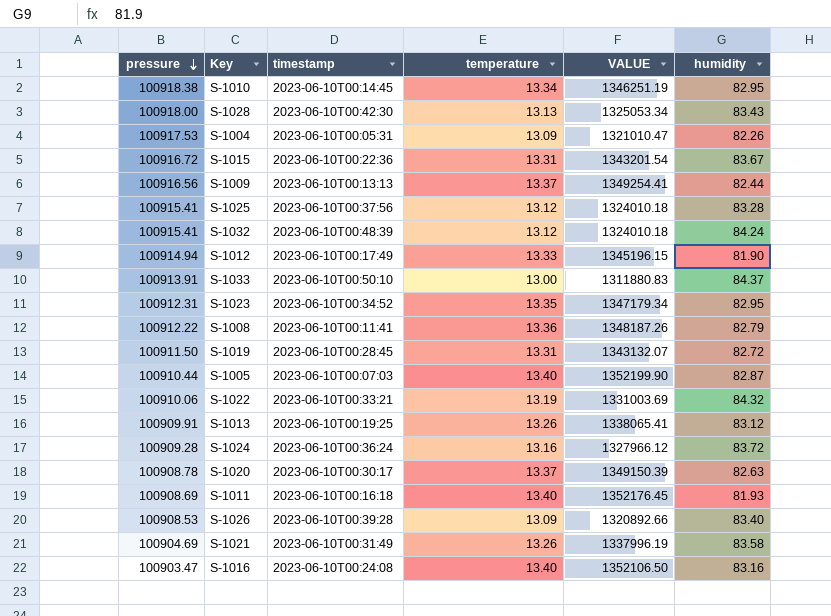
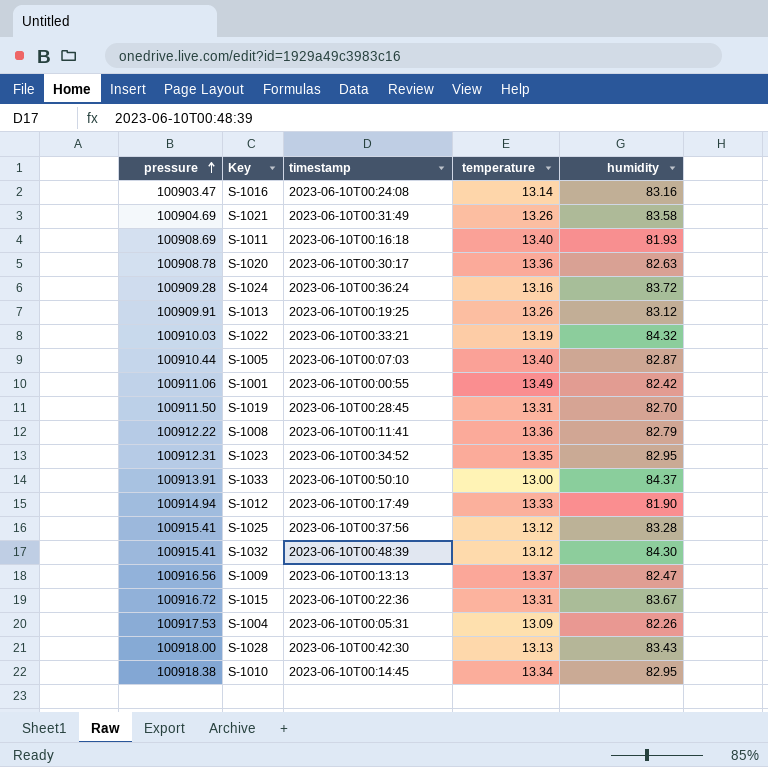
row order: pressure descending -> pressure ascending
column VALUE | formula: [pressure] * [temperature] -> none
row S-1026: 100908.53 | 2023-06-10T00:39:28 | 13.09 | 1320892.66 | 83.40 -> none
S-1016 | temperature: 13.40 -> 13.14
S-1020 | temperature: 13.37 -> 13.36
S-1022 | pressure: 100910.06 -> 100910.03
row S-1001: none -> 100911.06 | 2023-06-10T00:00:55 | 13.49 | 82.42
S-1019 | humidity: 82.72 -> 82.70
S-1032 | humidity: 84.24 -> 84.30
S-1009 | humidity: 82.44 -> 82.47

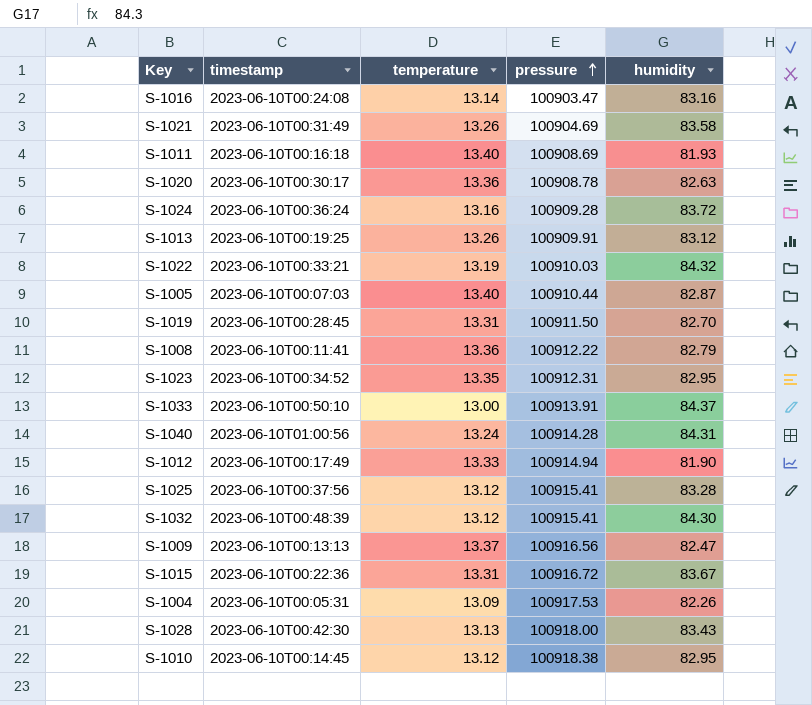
column pressure | position: 1 -> 4
row S-1001: 100911.06 | 2023-06-10T00:00:55 | 13.49 | 82.42 -> none
row S-1040: none -> 2023-06-10T01:00:56 | 13.24 | 100914.28 | 84.31
S-1010 | temperature: 13.34 -> 13.12

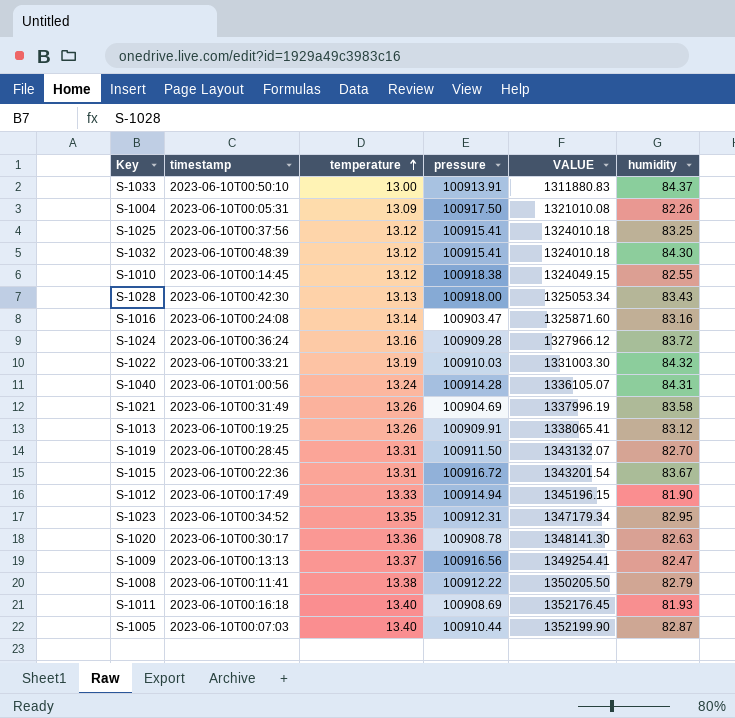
row order: pressure ascending -> temperature ascending
column VALUE | formula: none -> [temperature] * [pressure]
S-1004 | pressure: 100917.53 -> 100917.50
S-1025 | humidity: 83.28 -> 83.25
S-1010 | humidity: 82.95 -> 82.55
S-1008 | temperature: 13.36 -> 13.38

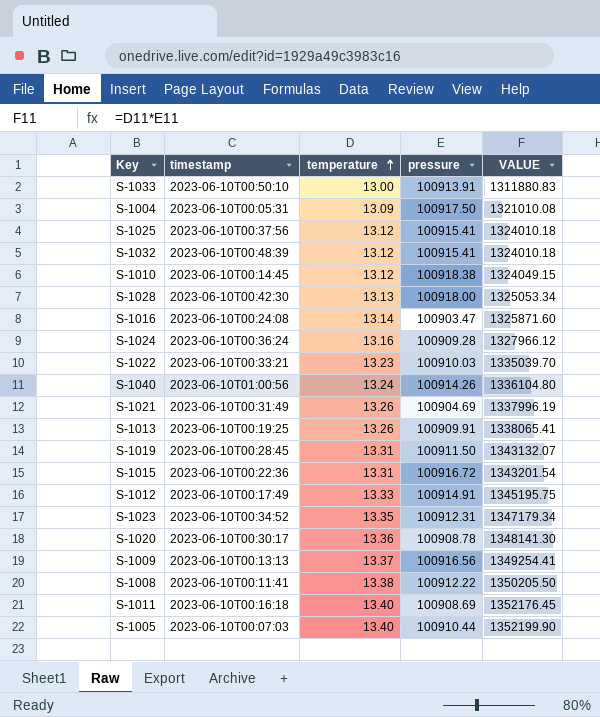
column humidity | position: 6 -> none
S-1022 | temperature: 13.19 -> 13.23
S-1022 | VALUE: 1331003.30 -> 1335039.70
S-1040 | pressure: 100914.28 -> 100914.26
S-1040 | VALUE: 1336105.07 -> 1336104.80
S-1012 | pressure: 100914.94 -> 100914.91
S-1012 | VALUE: 1345196.15 -> 1345195.75

